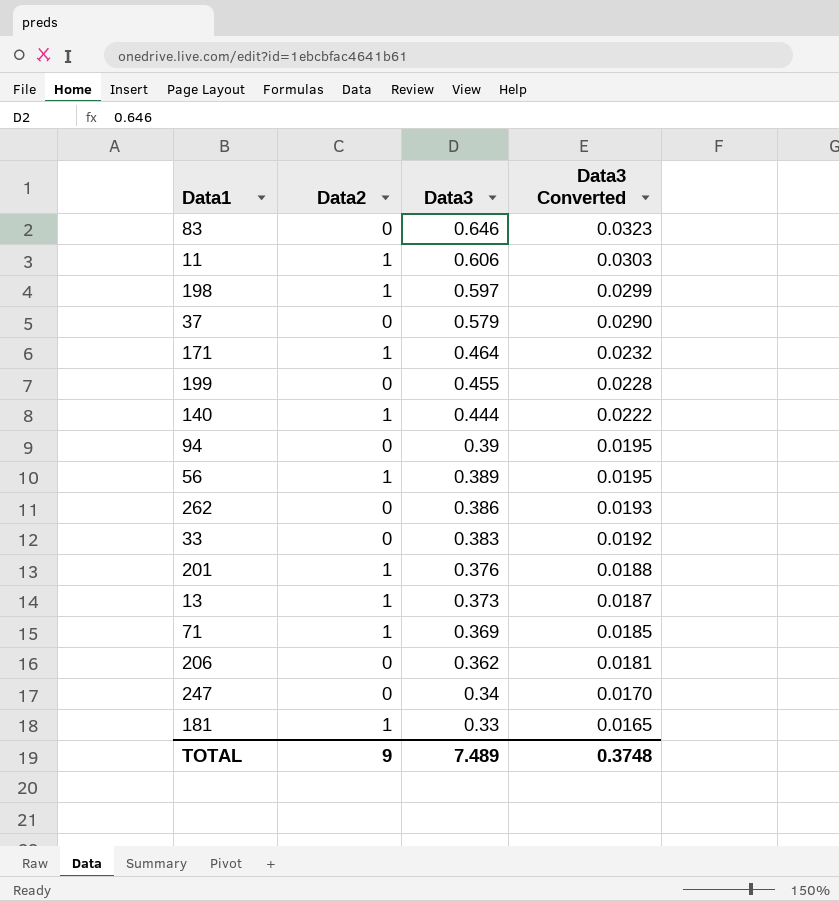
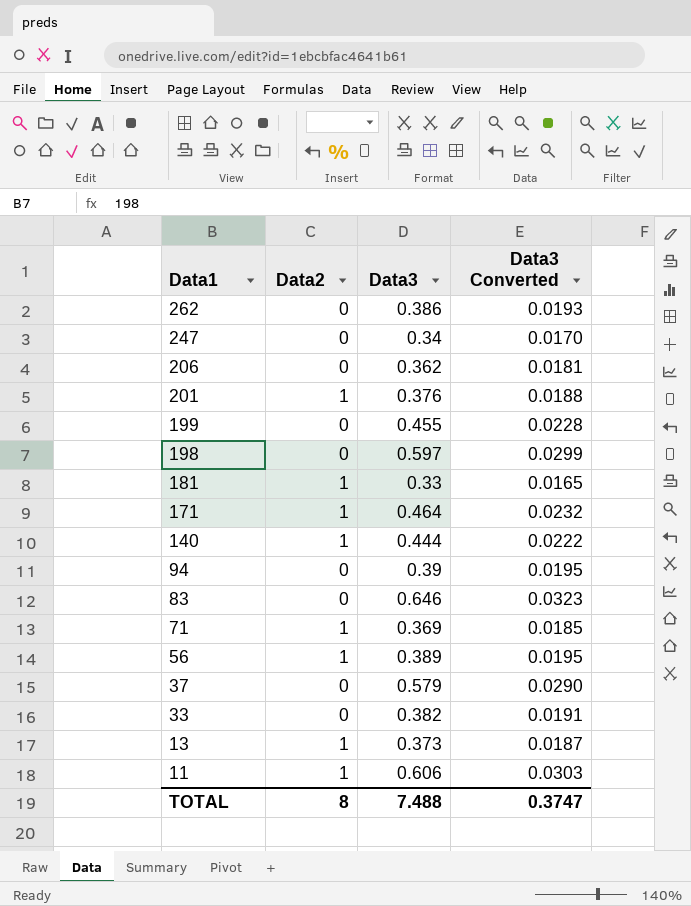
row order: Data3 descending -> Data1 descending
198 | Data2: 1 -> 0
33 | Data3: 0.383 -> 0.382
33 | Data3 Converted: 0.0192 -> 0.0191
TOTAL | Data2: 9 -> 8
TOTAL | Data3: 7.489 -> 7.488
TOTAL | Data3 Converted: 0.3748 -> 0.3747

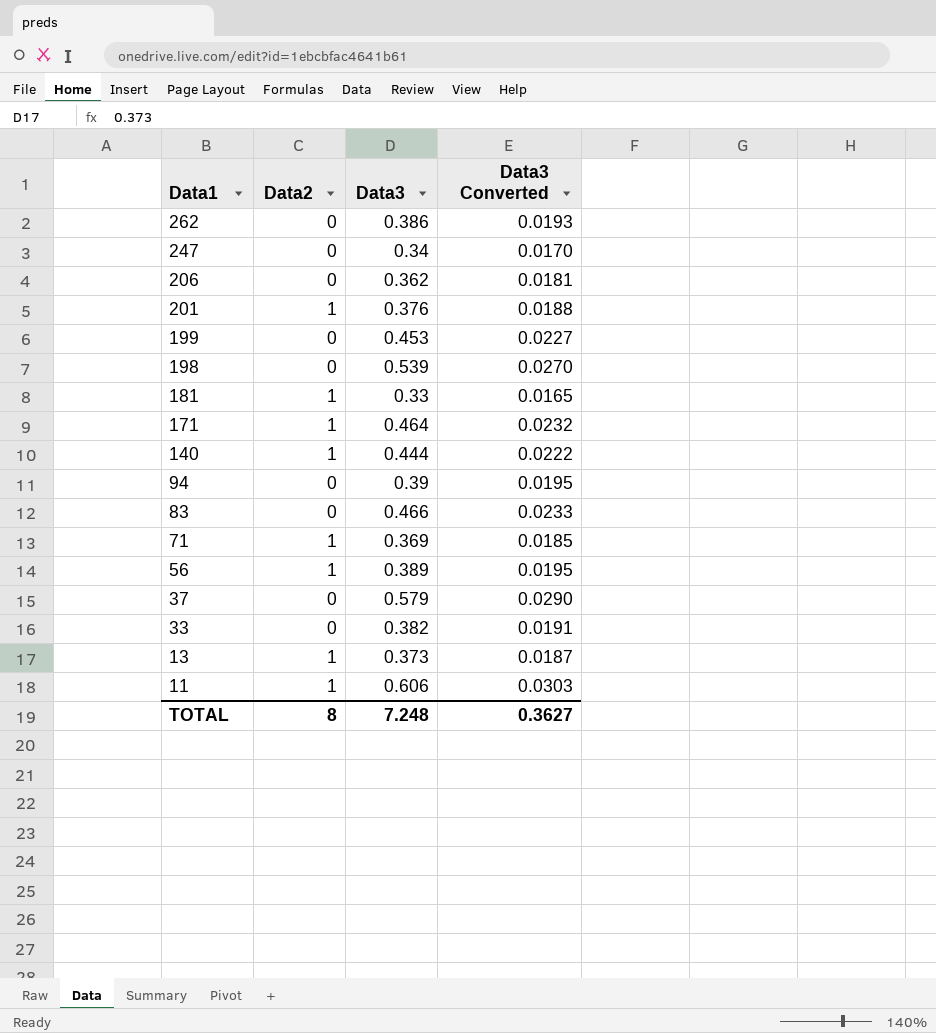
199 | Data3: 0.455 -> 0.453
199 | Data3 Converted: 0.0228 -> 0.0227
198 | Data3: 0.597 -> 0.539
198 | Data3 Converted: 0.0299 -> 0.0270
83 | Data3: 0.646 -> 0.466
83 | Data3 Converted: 0.0323 -> 0.0233
TOTAL | Data3: 7.488 -> 7.248
TOTAL | Data3 Converted: 0.3747 -> 0.3627

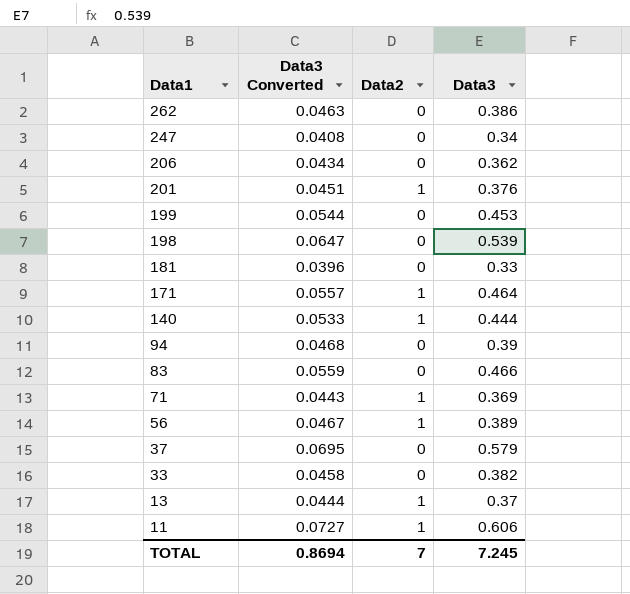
column Data3 Converted | formula: [Data3] * 0.05 -> [Data3] * 0.12
column Data3 Converted | position: 4 -> 2
181 | Data2: 1 -> 0
13 | Data3: 0.373 -> 0.37
TOTAL | Data3 Converted: 0.3627 -> 0.8694
TOTAL | Data2: 8 -> 7
TOTAL | Data3: 7.248 -> 7.245

